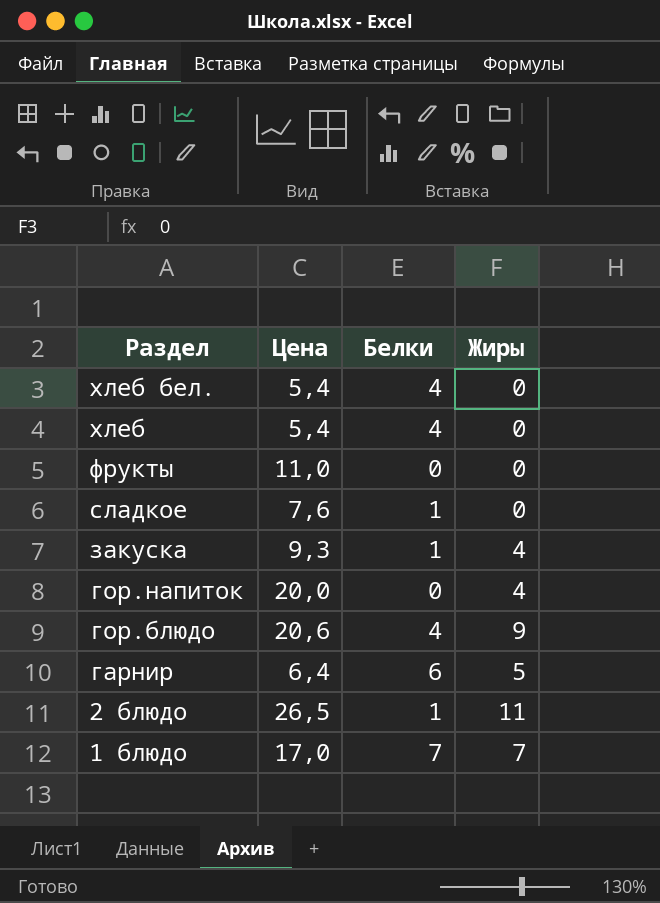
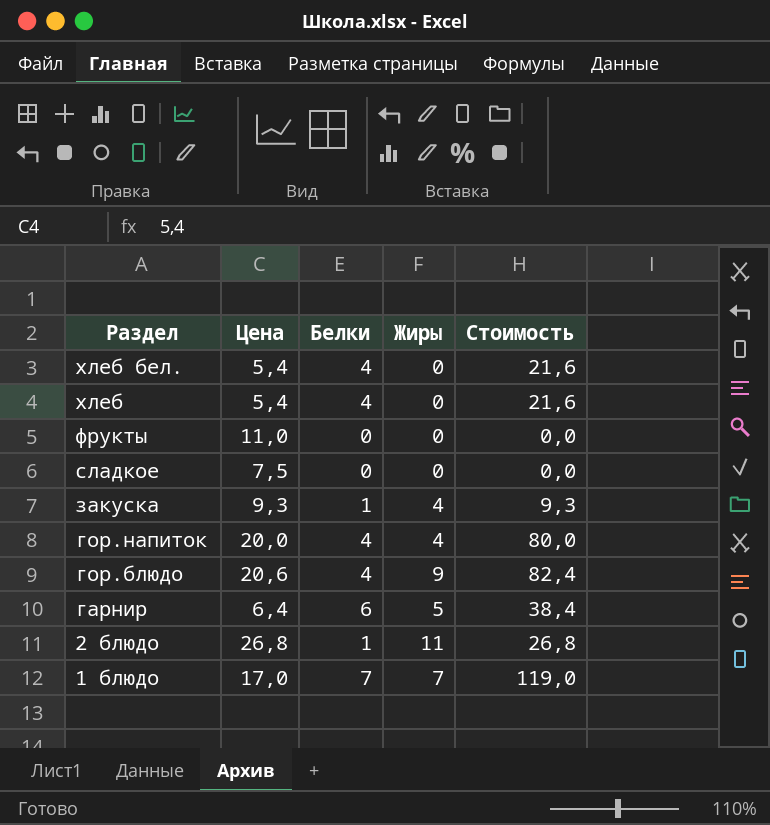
column Стоимость | formula: none -> [Цена] * [Белки]
сладкое | Цена: 7,6 -> 7,5
сладкое | Белки: 1 -> 0
гор.напиток | Белки: 0 -> 4
2 блюдо | Цена: 26,5 -> 26,8

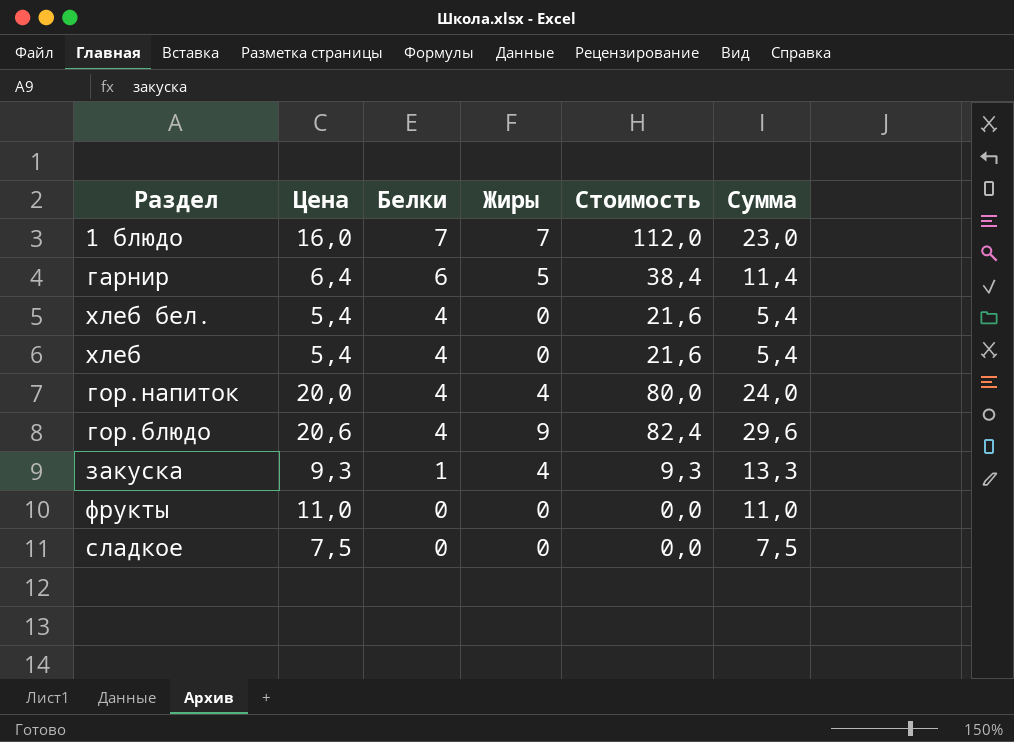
row order: Раздел descending -> Белки descending
column Сумма | formula: none -> [Цена] + [Жиры]
row 2 блюдо: 26,8 | 1 | 11 | 26,8 -> none
1 блюдо | Цена: 17,0 -> 16,0
1 блюдо | Стоимость: 119,0 -> 112,0

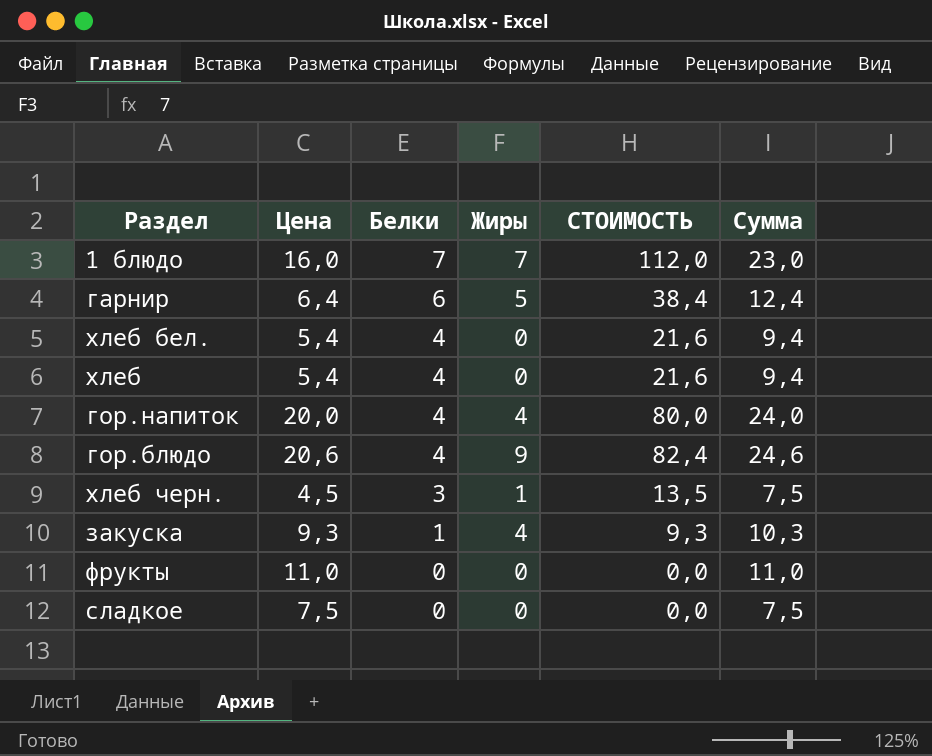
column name: Стоимость -> СТОИМОСТЬ
column Сумма | formula: [Цена] + [Жиры] -> [Цена] + [Белки]
row хлеб черн.: none -> 4,5 | 3 | 1 | 13,5 | 7,5

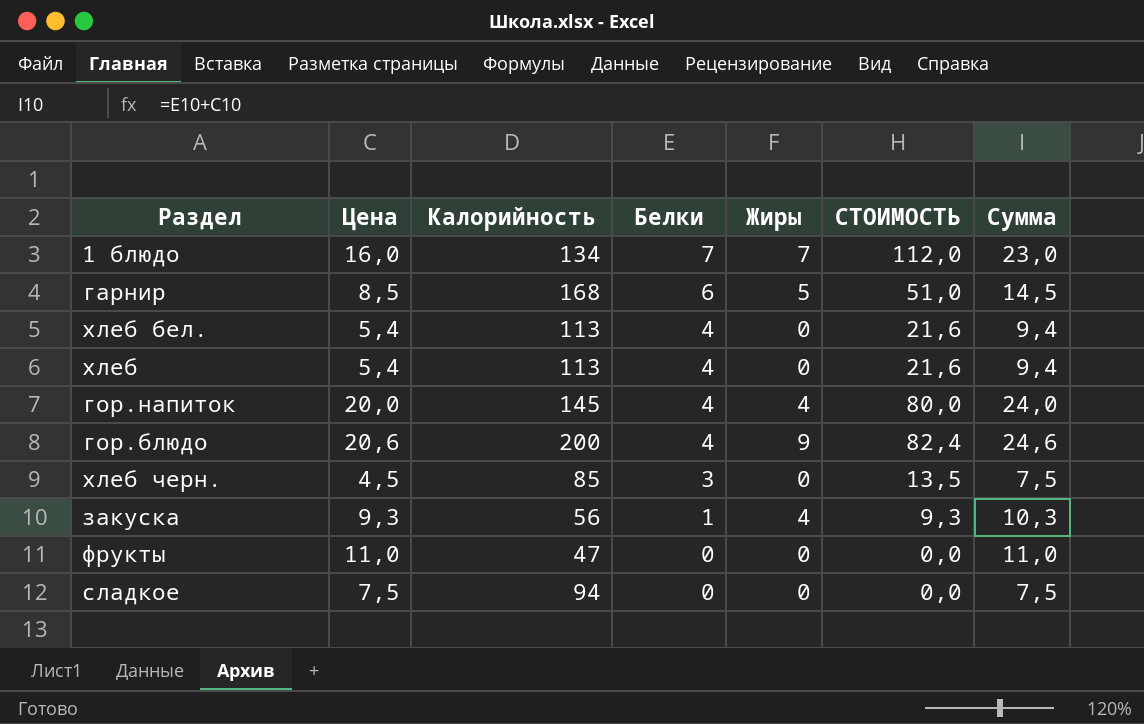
column Калорийность | position: none -> 3
гарнир | Цена: 6,4 -> 8,5
гарнир | СТОИМОСТЬ: 38,4 -> 51,0
гарнир | Сумма: 12,4 -> 14,5
хлеб черн. | Жиры: 1 -> 0

